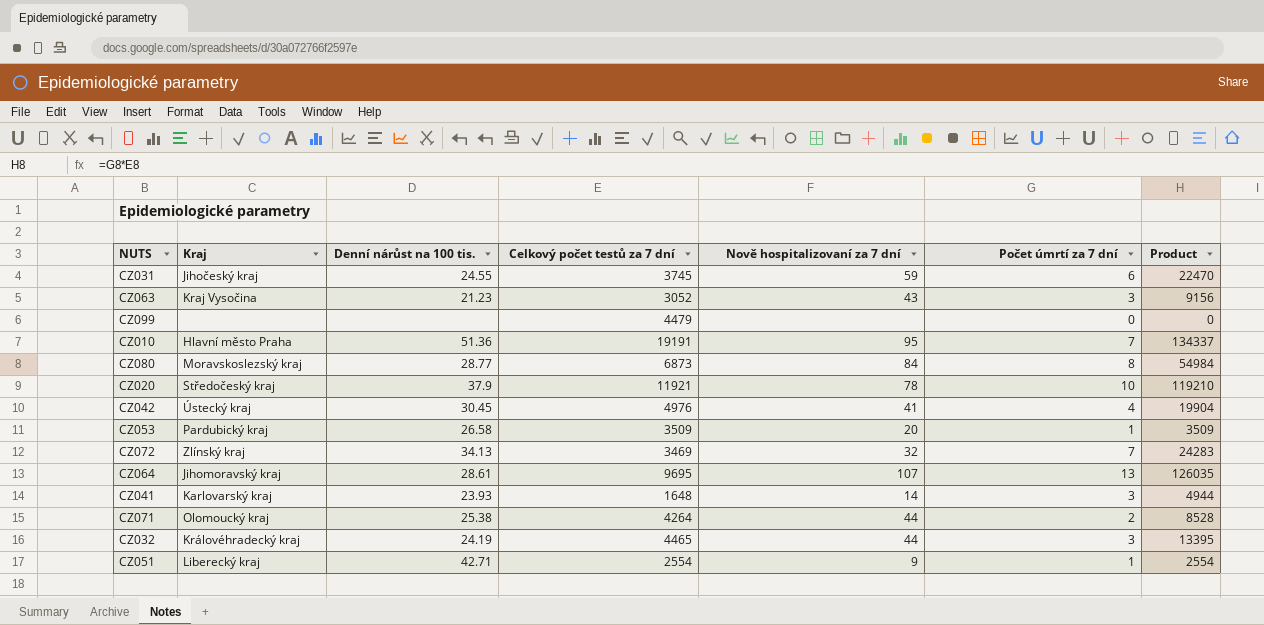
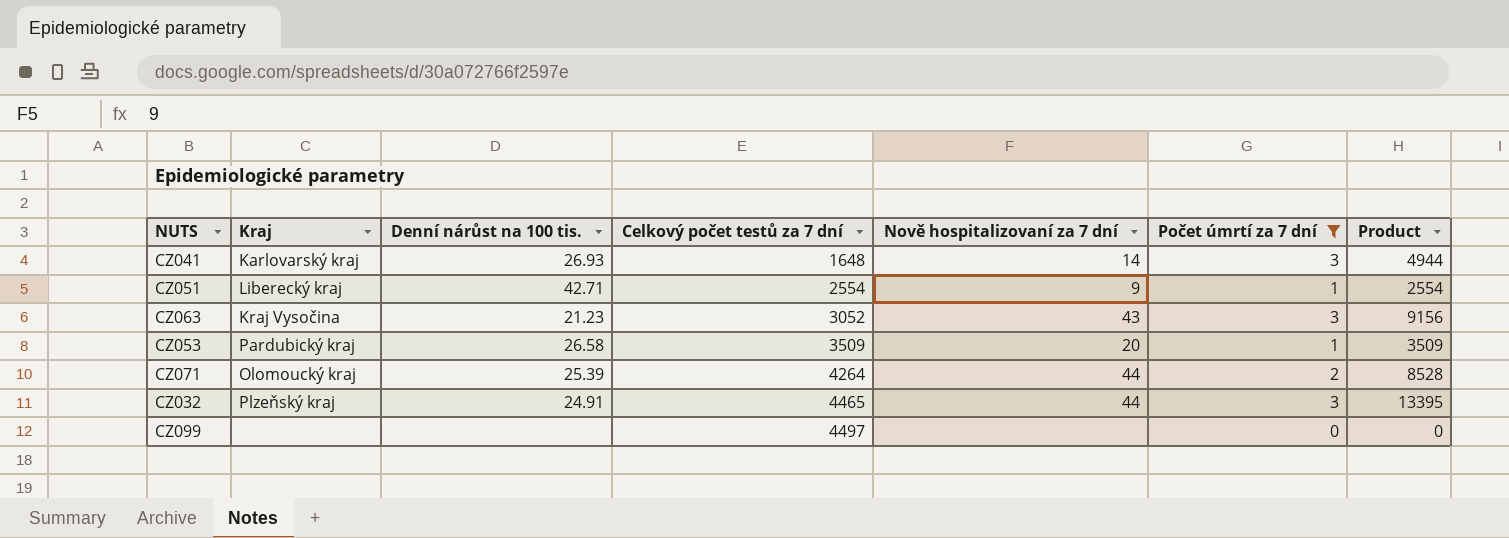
filter: none -> Počet úmrtí za 7 dní <= 3
row order: none -> Celkový počet testů za 7 dní ascending
CZ041 | Denní nárůst na 100 tis.: 23.93 -> 26.93
CZ071 | Denní nárůst na 100 tis.: 25.38 -> 25.39
CZ032 | Kraj: Královéhradecký kraj -> Plzeňský kraj
CZ032 | Denní nárůst na 100 tis.: 24.19 -> 24.91
CZ099 | Celkový počet testů za 7 dní: 4479 -> 4497

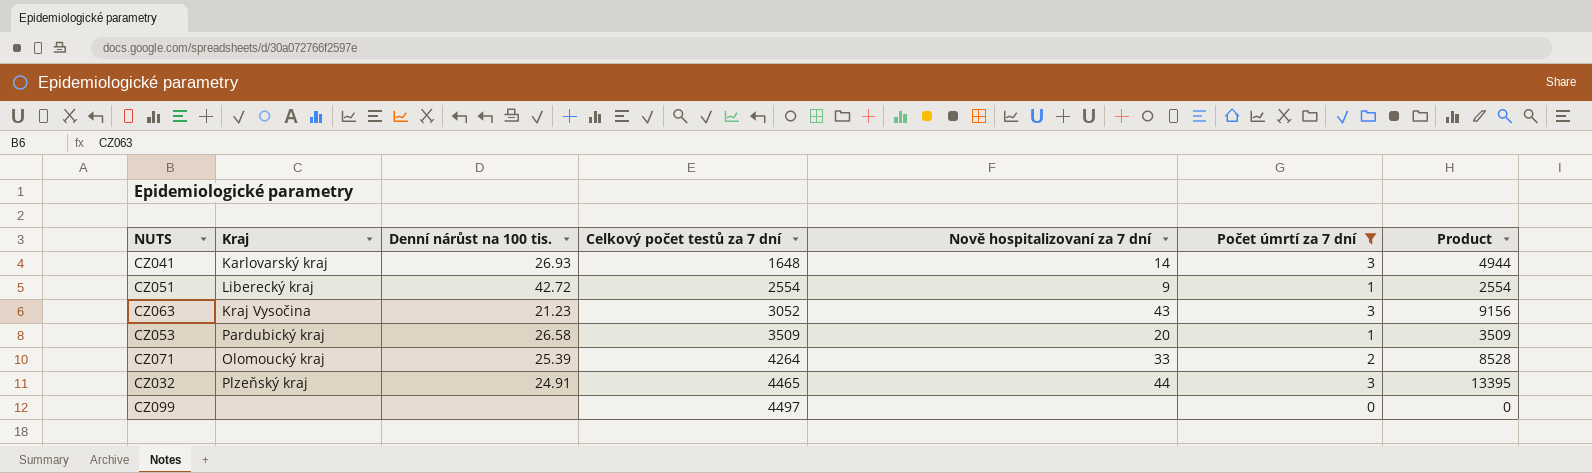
CZ051 | Denní nárůst na 100 tis.: 42.71 -> 42.72
CZ071 | Nově hospitalizovaní za 7 dní: 44 -> 33

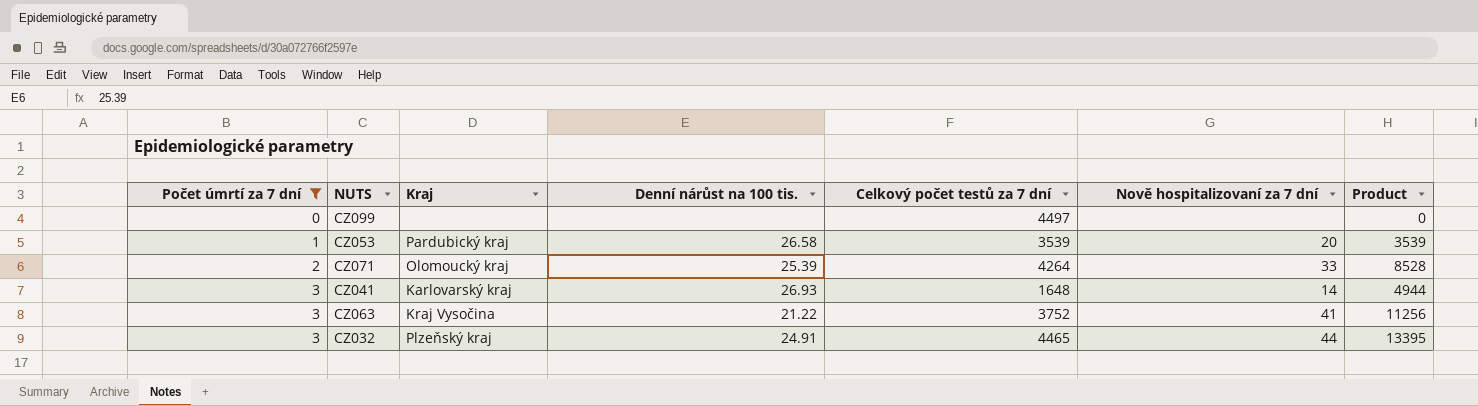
row order: Celkový počet testů za 7 dní ascending -> Počet úmrtí za 7 dní ascending
column Počet úmrtí za 7 dní | position: 6 -> 1
row CZ051: Liberecký kraj | 42.72 | 2554 | 9 | 1 | 2554 -> none
CZ053 | Celkový počet testů za 7 dní: 3509 -> 3539
CZ053 | Product: 3509 -> 3539
CZ063 | Denní nárůst na 100 tis.: 21.23 -> 21.22
CZ063 | Celkový počet testů za 7 dní: 3052 -> 3752
CZ063 | Nově hospitalizovaní za 7 dní: 43 -> 41
CZ063 | Product: 9156 -> 11256

